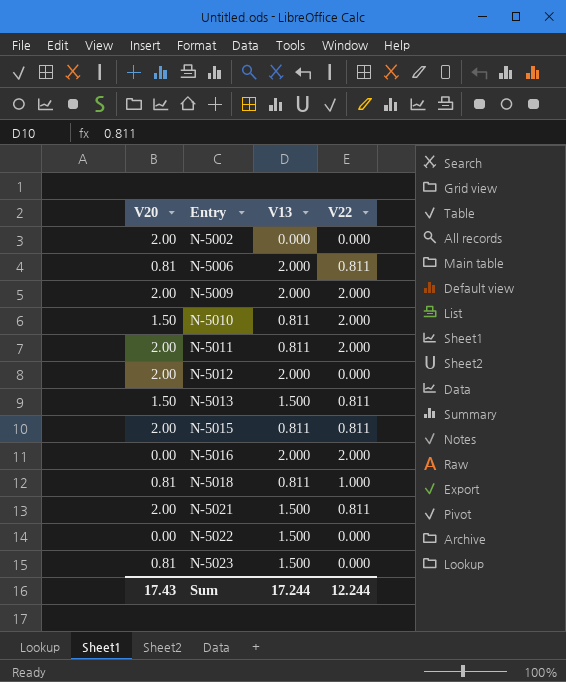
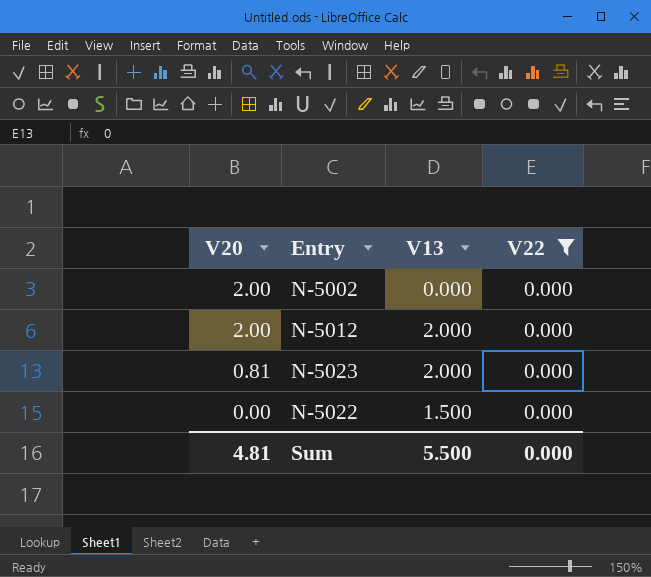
filter: none -> V22 = 0.000
row order: Entry ascending -> V20 descending
N-5023 | V13: 1.500 -> 2.000
Sum | V20: 17.43 -> 4.81
Sum | V13: 17.244 -> 5.500
Sum | V22: 12.244 -> 0.000

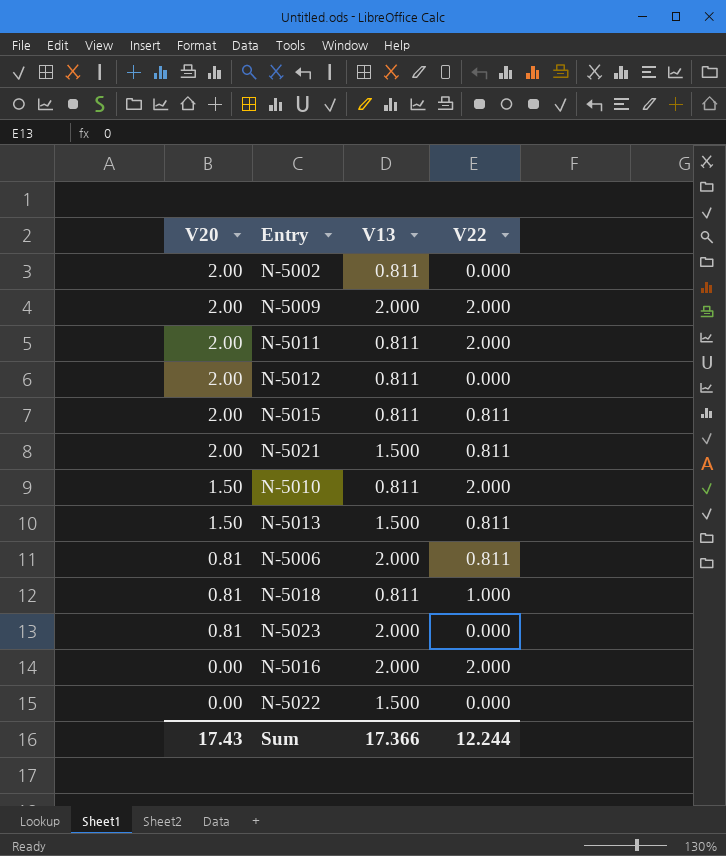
filter: V22 = 0.000 -> none
N-5002 | V13: 0.000 -> 0.811
N-5012 | V13: 2.000 -> 0.811
Sum | V20: 4.81 -> 17.43
Sum | V13: 5.500 -> 17.366
Sum | V22: 0.000 -> 12.244

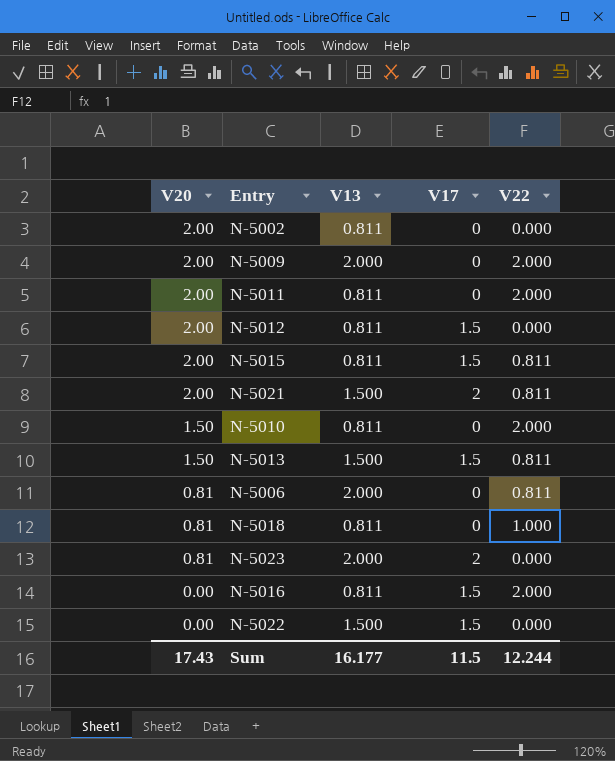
column V17 | position: none -> 4
N-5016 | V13: 2.000 -> 0.811
Sum | V13: 17.366 -> 16.177

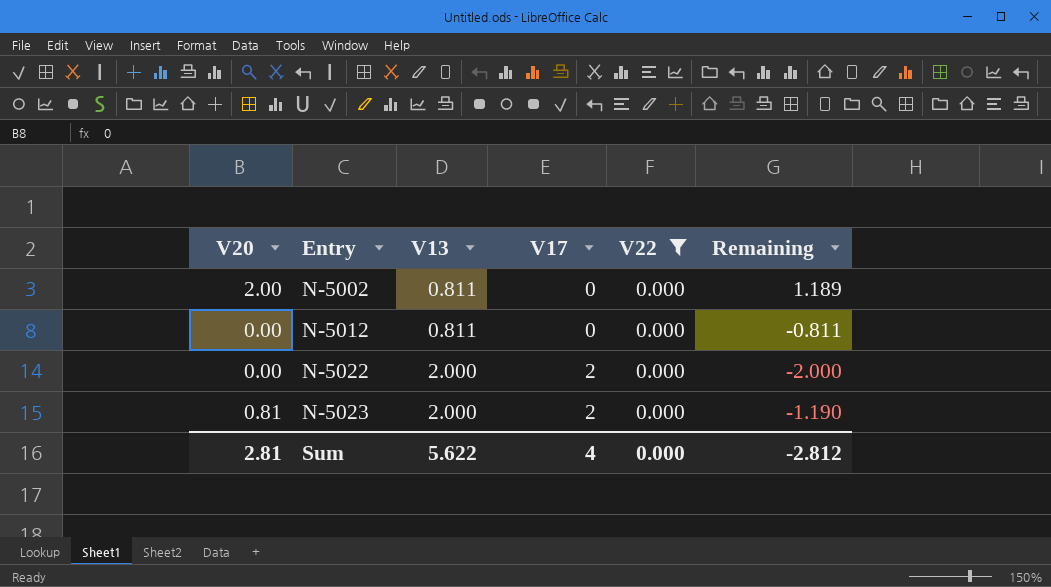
filter: none -> V22 = 0.000
row order: V20 descending -> Entry ascending
column Remaining | formula: none -> [V20] - [V13]
N-5012 | V20: 2.00 -> 0.00
N-5012 | V17: 1.5 -> 0
N-5022 | V13: 1.500 -> 2.000
N-5022 | V17: 1.5 -> 2
Sum | V20: 17.43 -> 2.81
Sum | V13: 16.177 -> 5.622
Sum | V17: 11.5 -> 4
Sum | V22: 12.244 -> 0.000

